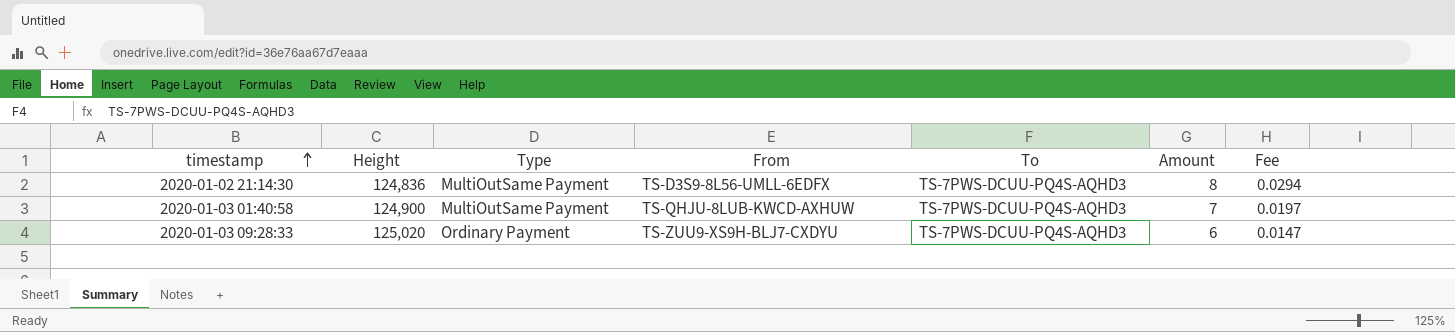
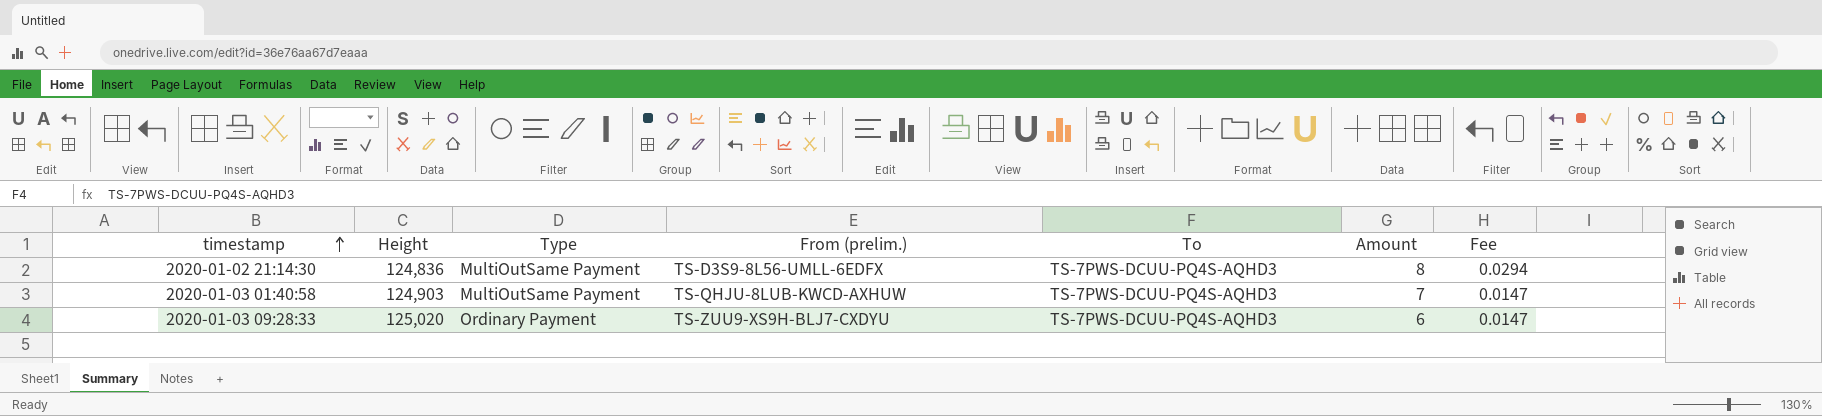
column name: From -> From (prelim.)
2020-01-03 01:40:58 | Height: 124,900 -> 124,903
2020-01-03 01:40:58 | Fee: 0.0197 -> 0.0147

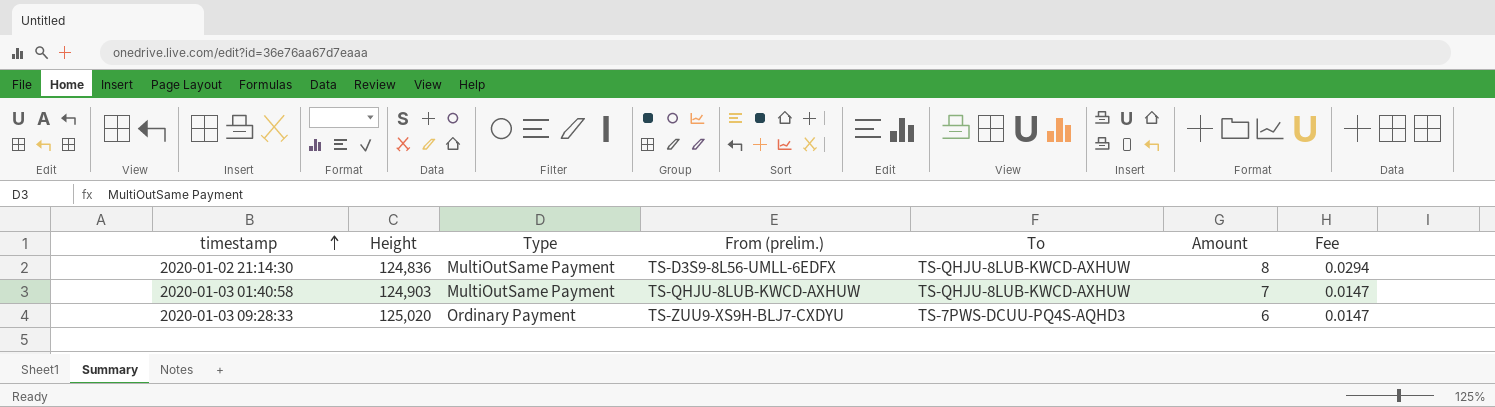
2020-01-02 21:14:30 | To: TS-7PWS-DCUU-PQ4S-AQHD3 -> TS-QHJU-8LUB-KWCD-AXHUW
2020-01-03 01:40:58 | To: TS-7PWS-DCUU-PQ4S-AQHD3 -> TS-QHJU-8LUB-KWCD-AXHUW

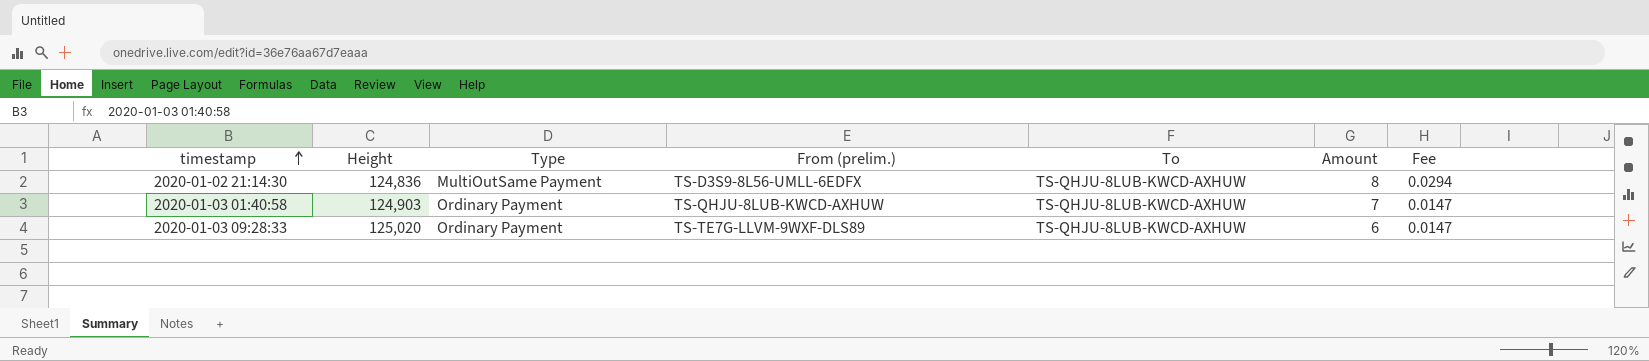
2020-01-03 01:40:58 | Type: MultiOutSame Payment -> Ordinary Payment
2020-01-03 09:28:33 | From (prelim.): TS-ZUU9-XS9H-BLJ7-CXDYU -> TS-TE7G-LLVM-9WXF-DLS89
2020-01-03 09:28:33 | To: TS-7PWS-DCUU-PQ4S-AQHD3 -> TS-QHJU-8LUB-KWCD-AXHUW

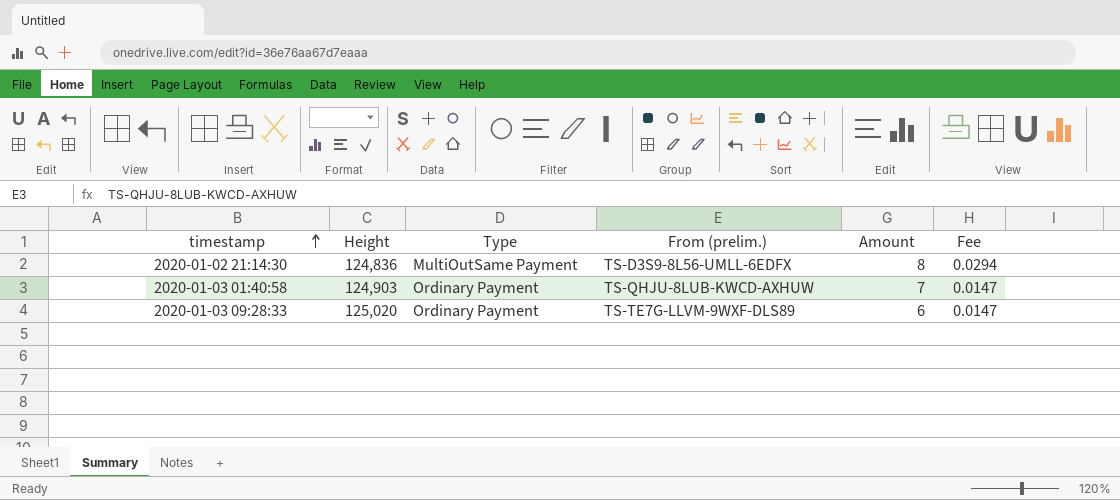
column To | position: 5 -> none

